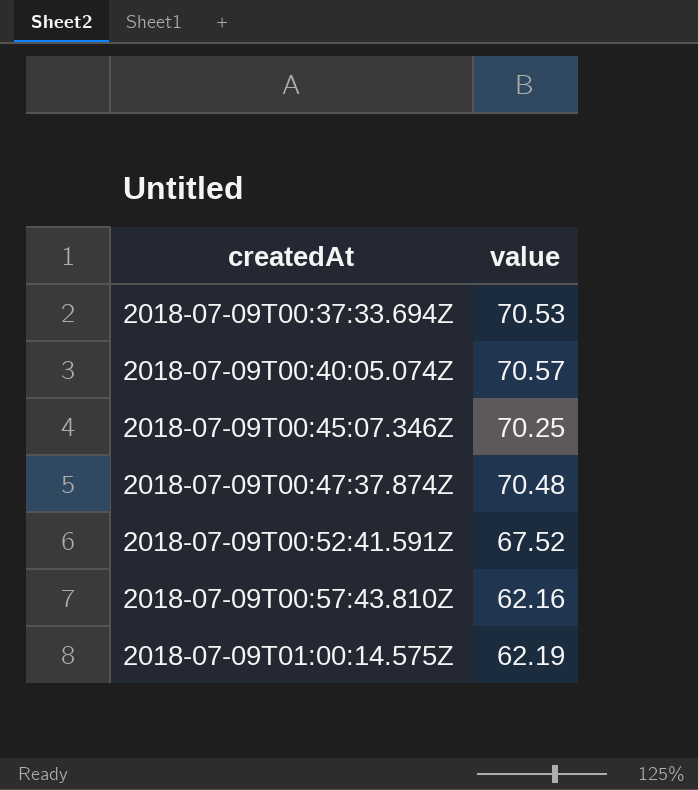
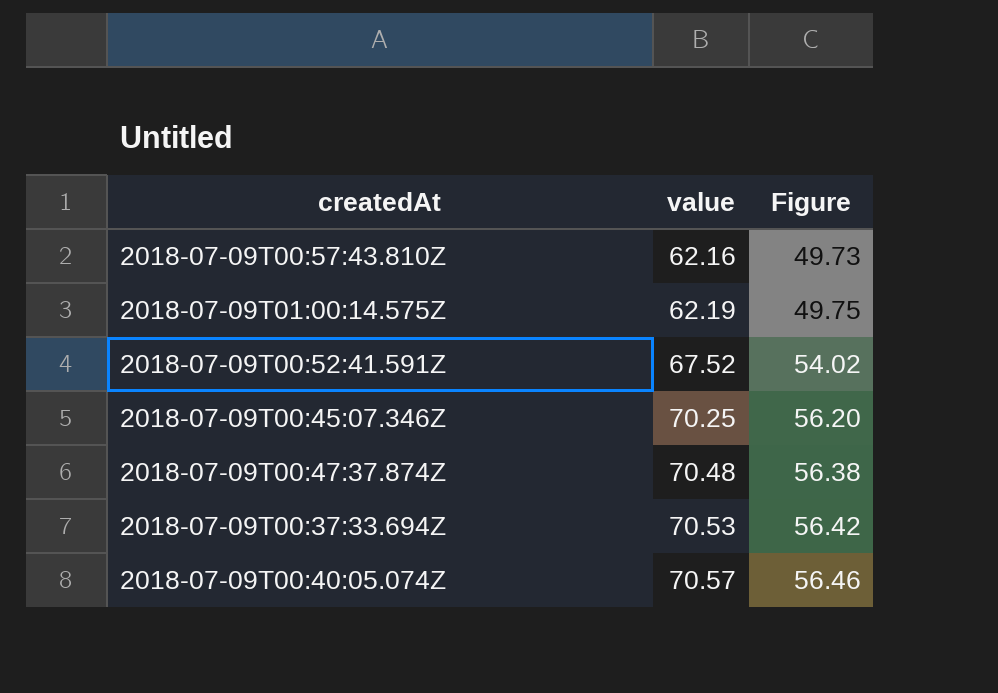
row order: createdAt ascending -> value ascending
column Figure | formula: none -> [value] * 0.8

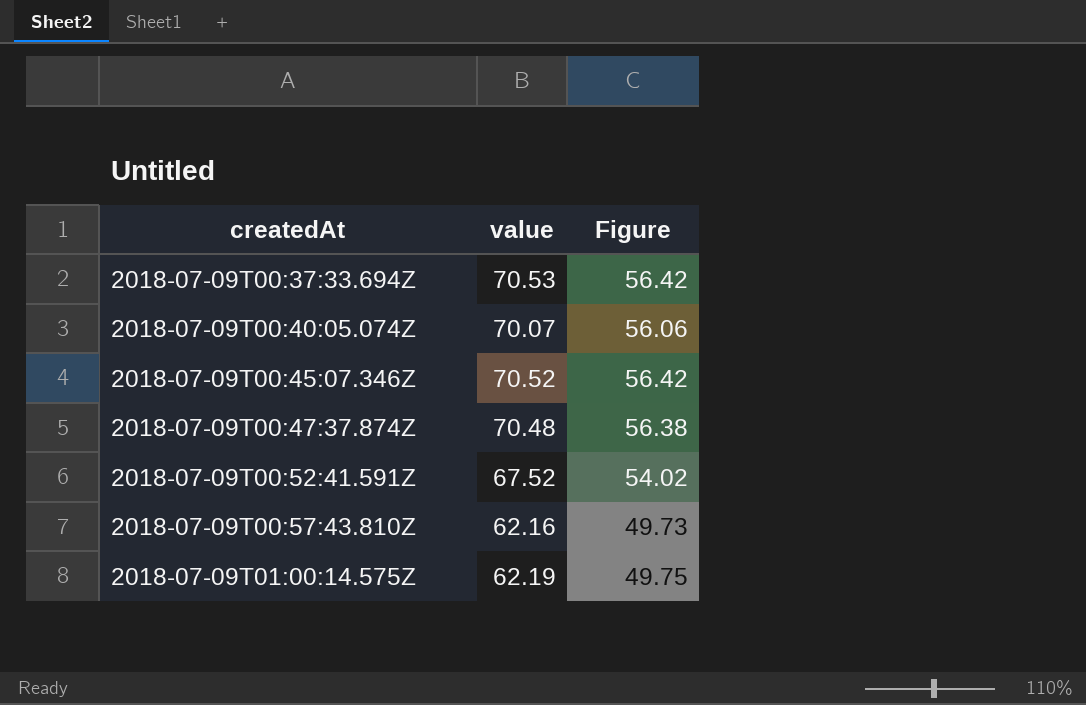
row order: value ascending -> createdAt ascending
2018-07-09T00:40:05.074Z | value: 70.57 -> 70.07
2018-07-09T00:40:05.074Z | Figure: 56.46 -> 56.06
2018-07-09T00:45:07.346Z | value: 70.25 -> 70.52
2018-07-09T00:45:07.346Z | Figure: 56.20 -> 56.42

